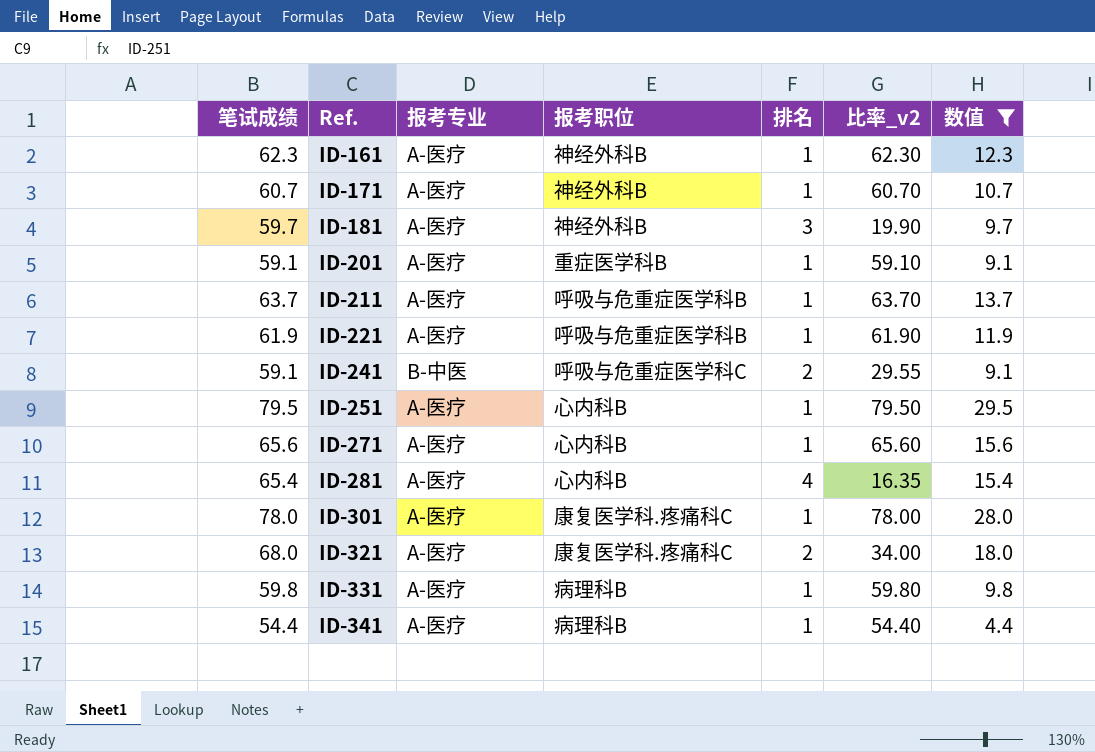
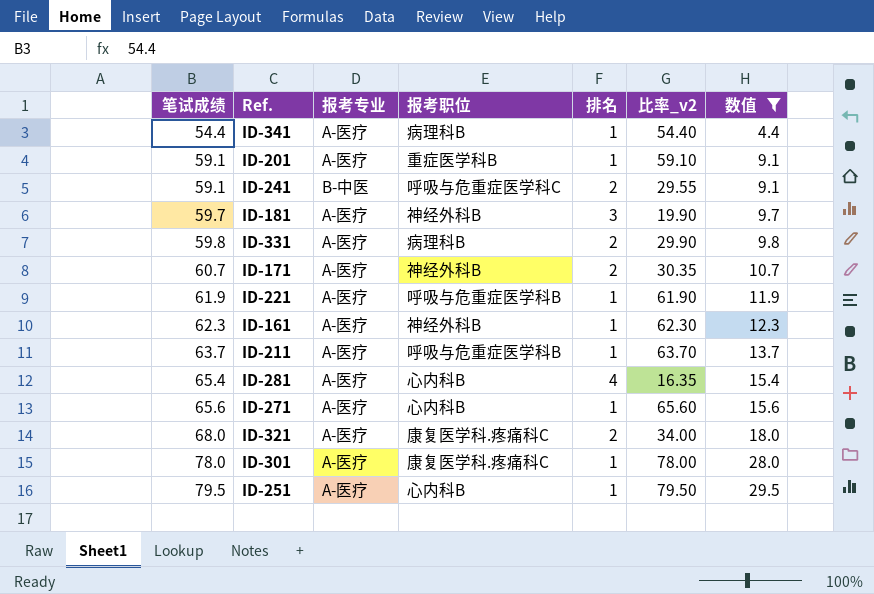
row order: Ref. ascending -> 笔试成绩 ascending
ID-331 | 排名: 1 -> 2
ID-331 | 比率_v2: 59.80 -> 29.90
ID-171 | 排名: 1 -> 2
ID-171 | 比率_v2: 60.70 -> 30.35

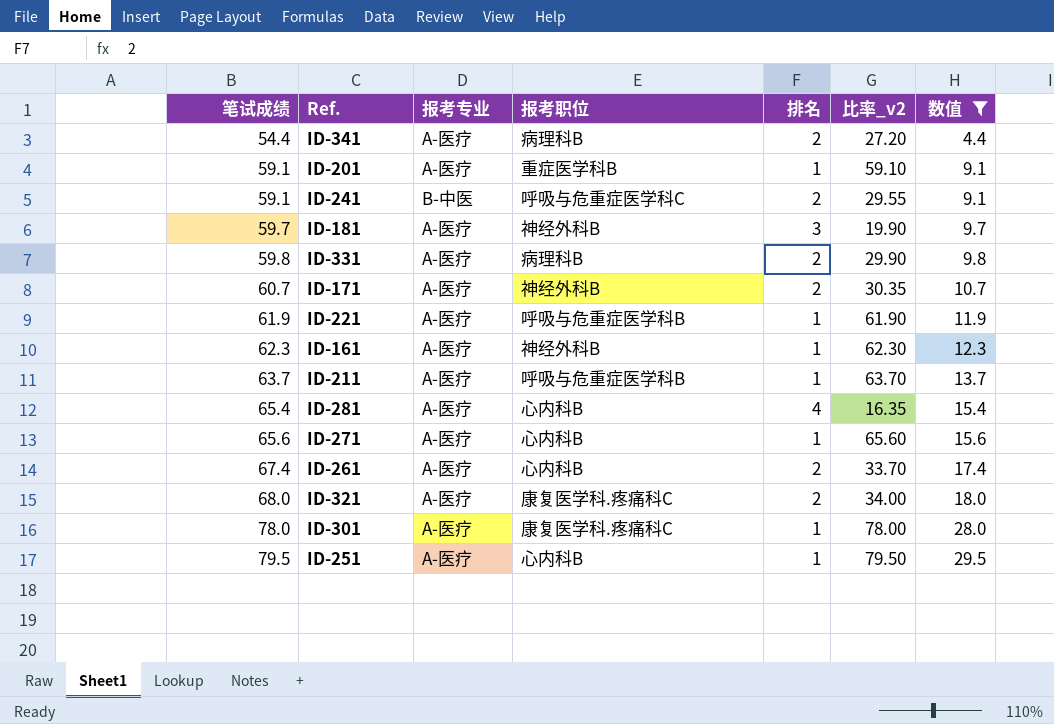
ID-341 | 排名: 1 -> 2
ID-341 | 比率_v2: 54.40 -> 27.20
row ID-261: none -> 67.4 | A-医疗 | 心内科B | 2 | 33.70 | 17.4

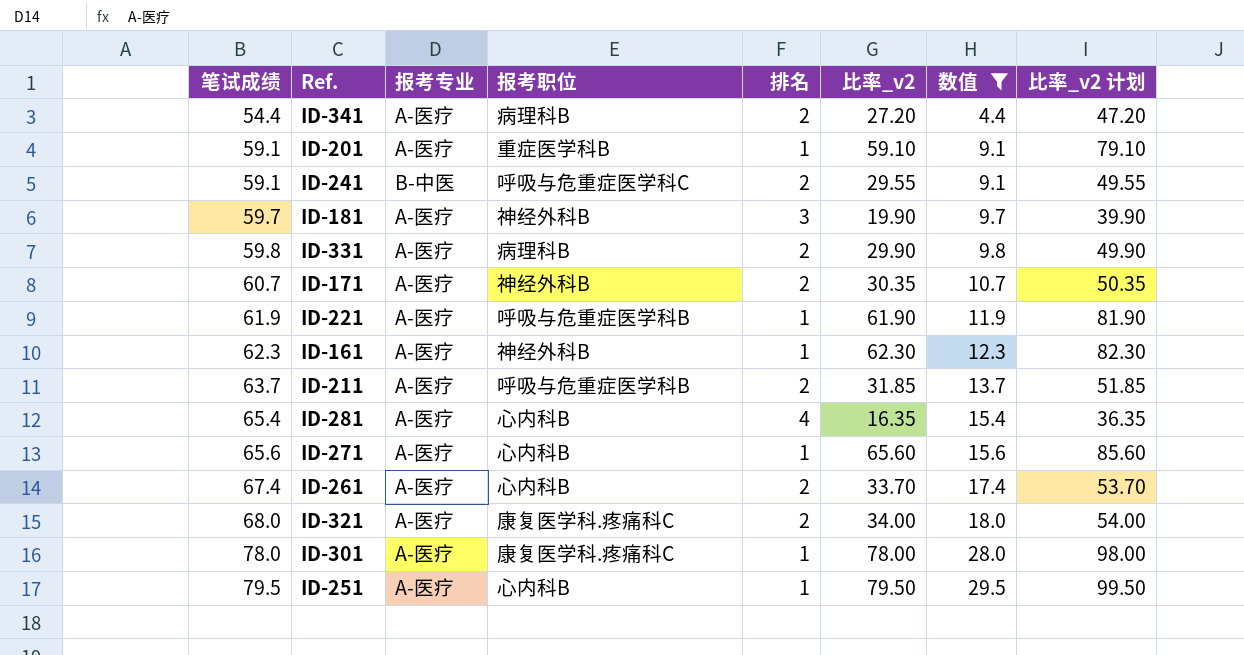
column 比率_v2 计划 | formula: none -> [比率_v2] + 20
ID-211 | 排名: 1 -> 2
ID-211 | 比率_v2: 63.70 -> 31.85

